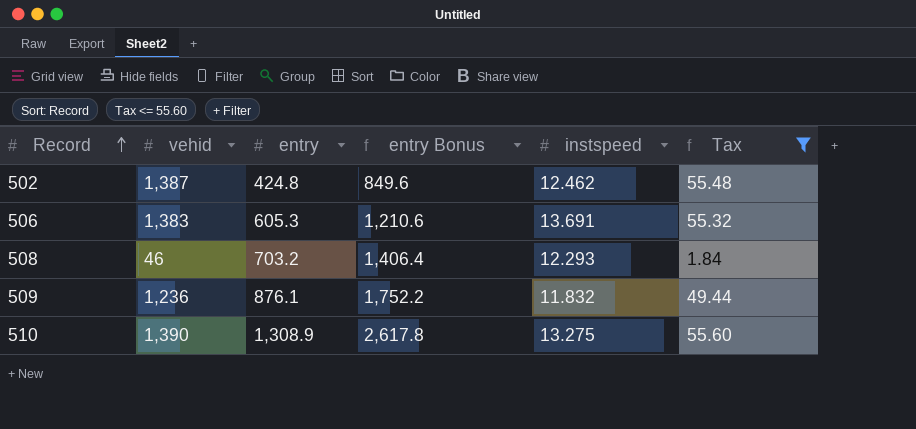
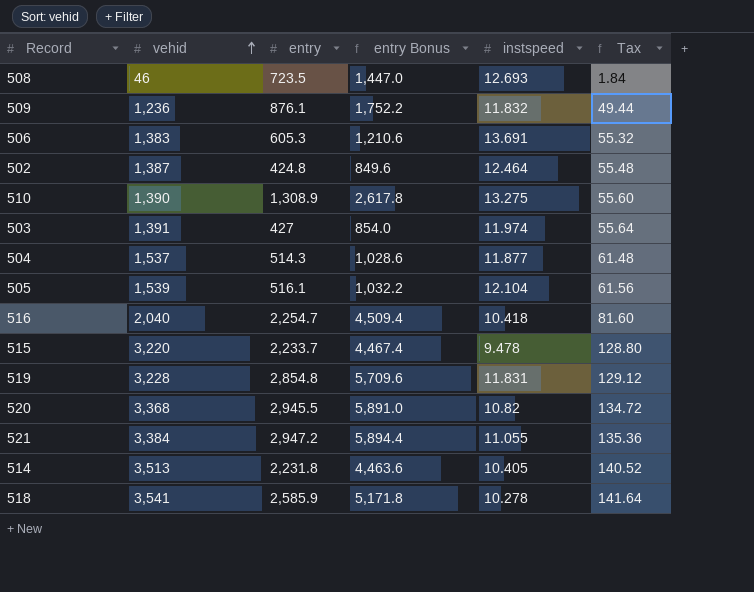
filter: Tax <= 55.60 -> none
row order: Record ascending -> vehid ascending
508 | entry: 703.2 -> 723.5
508 | entry Bonus: 1,406.4 -> 1,447.0
508 | instspeed: 12.293 -> 12.693
502 | instspeed: 12.462 -> 12.464

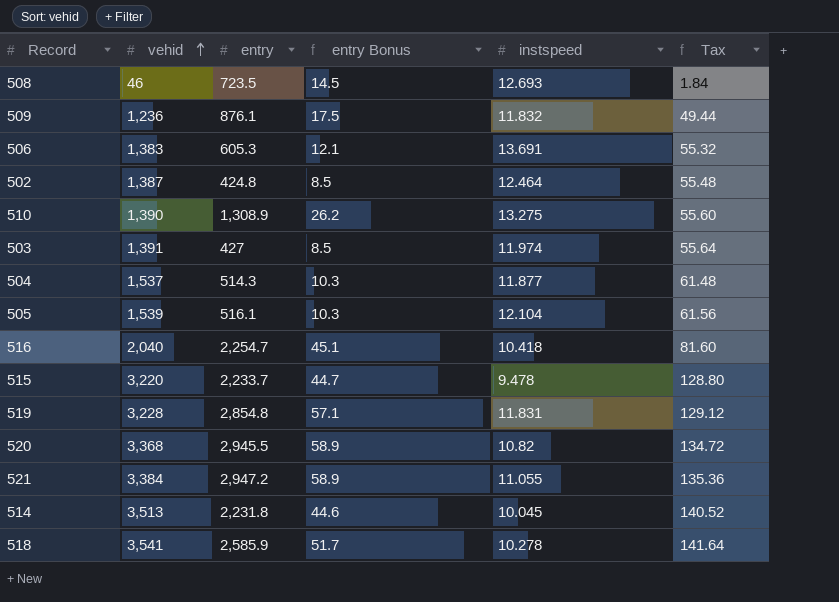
column entry Bonus | formula: [entry] * 2 -> [entry] * 0.02
514 | instspeed: 10.405 -> 10.045

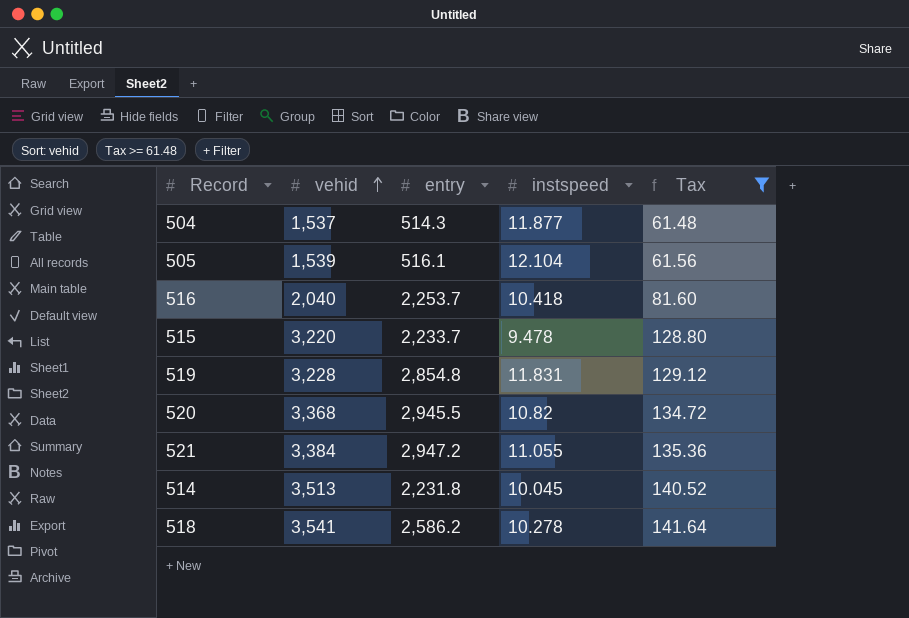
filter: none -> Tax >= 61.48
column entry Bonus | formula: [entry] * 0.02 -> none
516 | entry: 2,254.7 -> 2,253.7
518 | entry: 2,585.9 -> 2,586.2

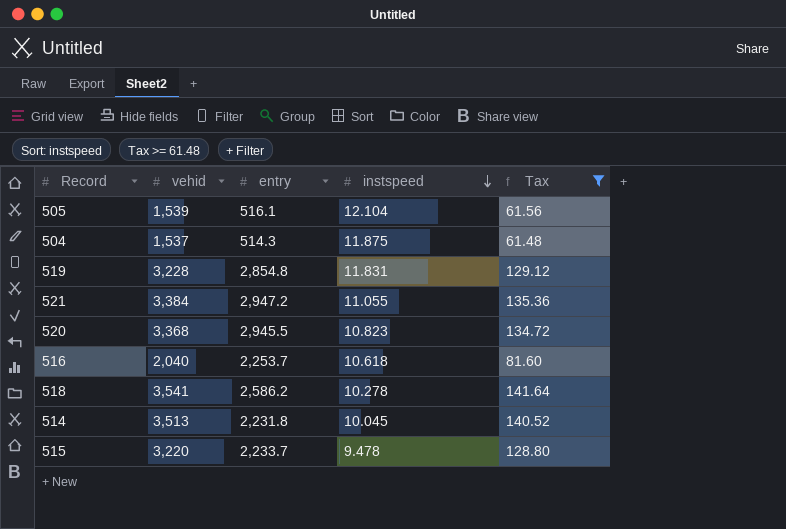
row order: vehid ascending -> instspeed descending
504 | instspeed: 11.877 -> 11.875
520 | instspeed: 10.82 -> 10.823
516 | instspeed: 10.418 -> 10.618

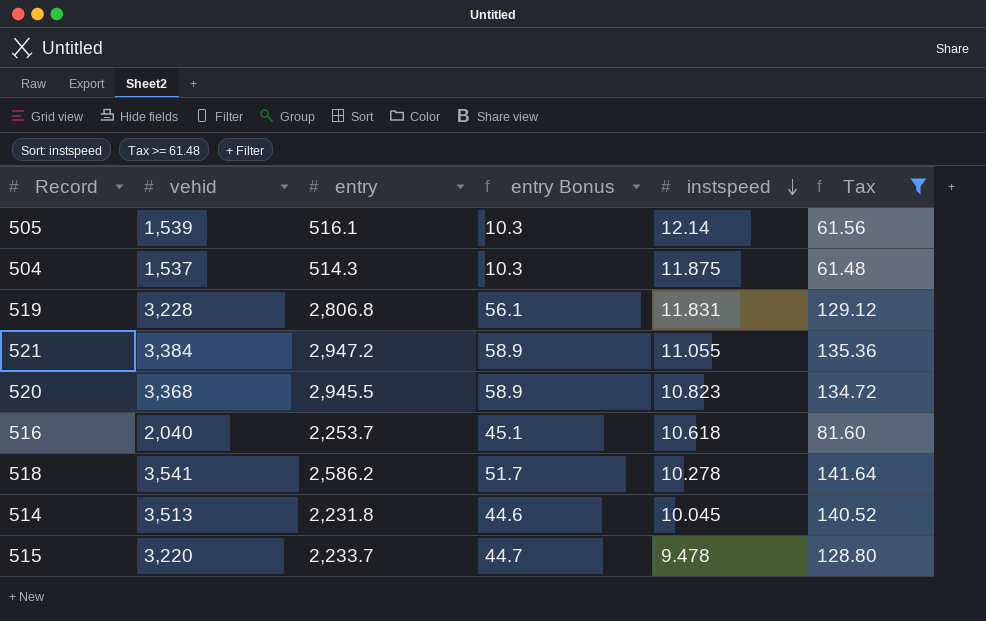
column entry Bonus | formula: none -> [entry] * 0.02
505 | instspeed: 12.104 -> 12.14
519 | entry: 2,854.8 -> 2,806.8

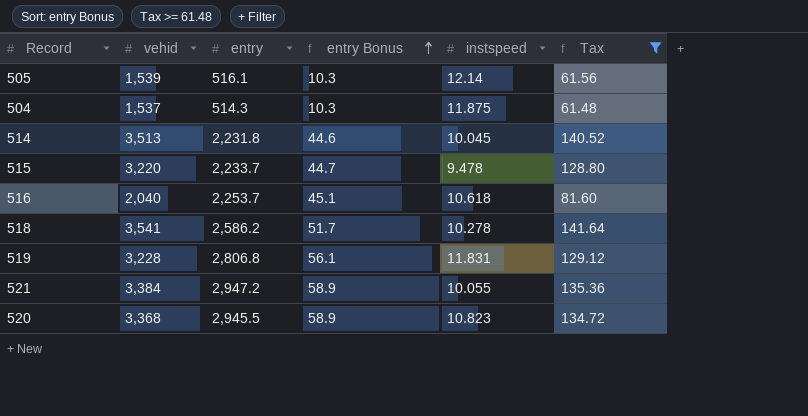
row order: instspeed descending -> entry Bonus ascending
521 | instspeed: 11.055 -> 10.055

